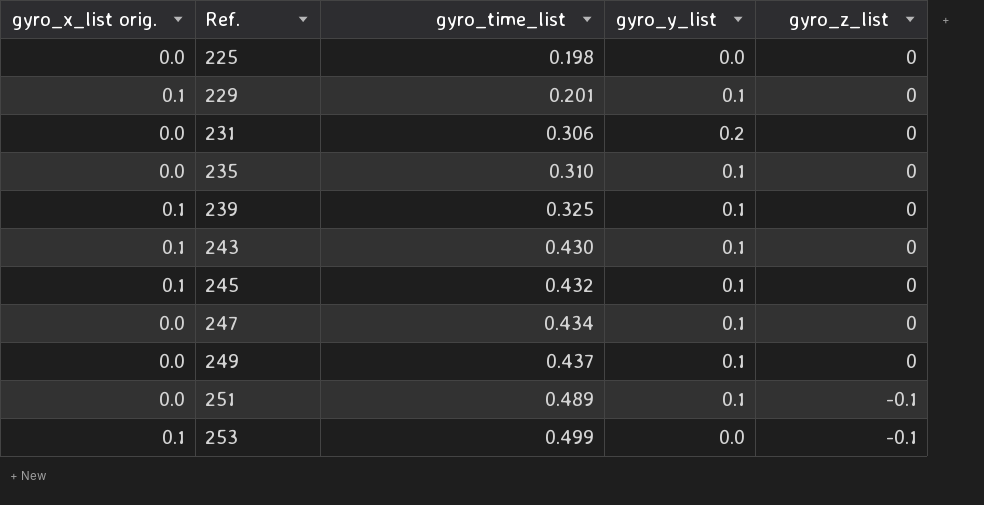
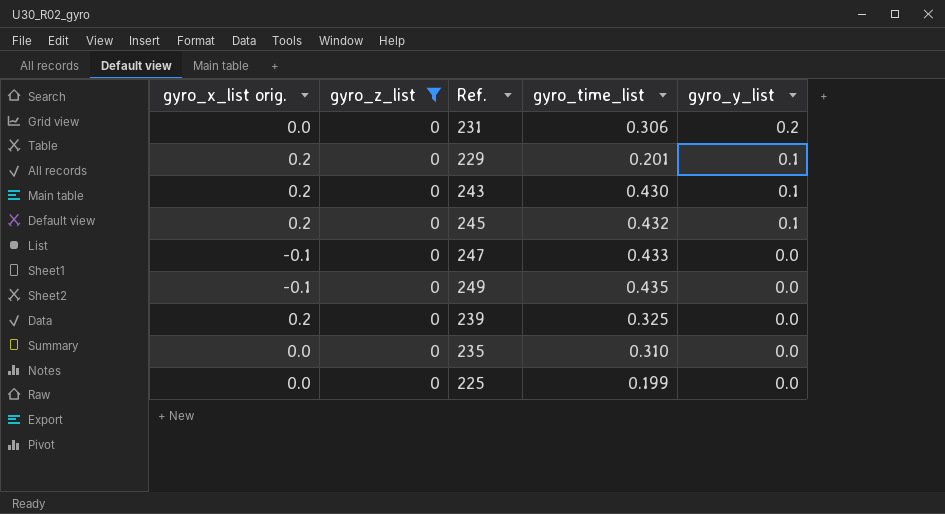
filter: none -> gyro_z_list = 0
row order: Ref. ascending -> gyro_y_list descending
column gyro_z_list | position: 5 -> 2
229 | gyro_x_list orig.: 0.1 -> 0.2
243 | gyro_x_list orig.: 0.1 -> 0.2
245 | gyro_x_list orig.: 0.1 -> 0.2
247 | gyro_x_list orig.: 0.0 -> -0.1
247 | gyro_time_list: 0.434 -> 0.433
247 | gyro_y_list: 0.1 -> 0.0
249 | gyro_x_list orig.: 0.0 -> -0.1
249 | gyro_time_list: 0.437 -> 0.435
249 | gyro_y_list: 0.1 -> 0.0
239 | gyro_x_list orig.: 0.1 -> 0.2
239 | gyro_y_list: 0.1 -> 0.0
235 | gyro_y_list: 0.1 -> 0.0
225 | gyro_time_list: 0.198 -> 0.199

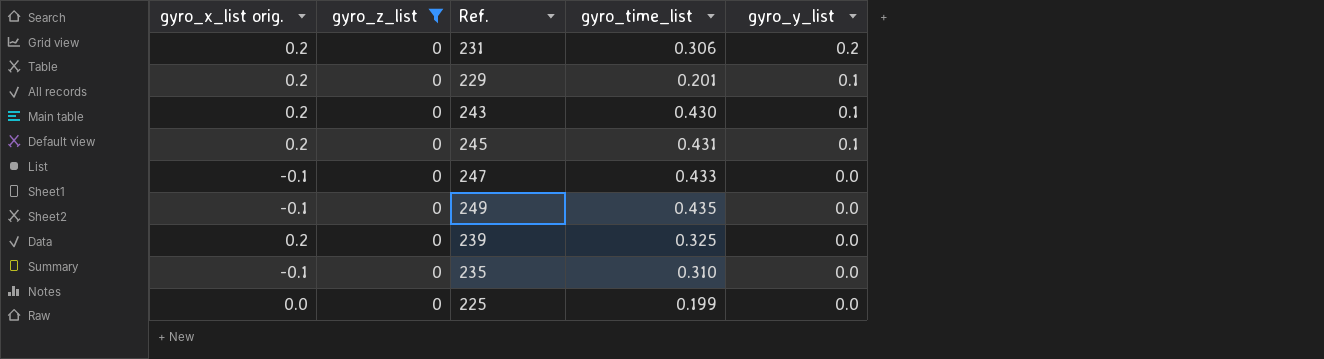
231 | gyro_x_list orig.: 0.0 -> 0.2
245 | gyro_time_list: 0.432 -> 0.431
235 | gyro_x_list orig.: 0.0 -> -0.1

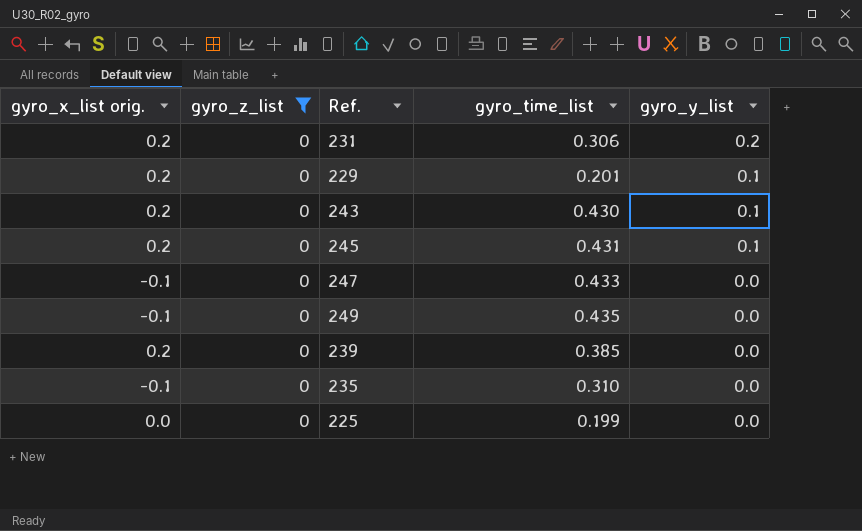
239 | gyro_time_list: 0.325 -> 0.385

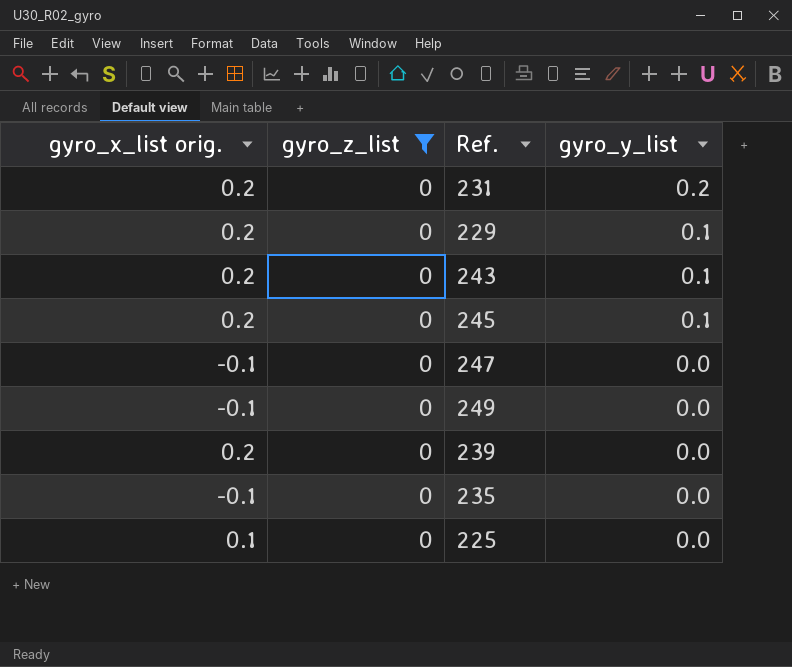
column gyro_time_list | position: 4 -> none
225 | gyro_x_list orig.: 0.0 -> 0.1

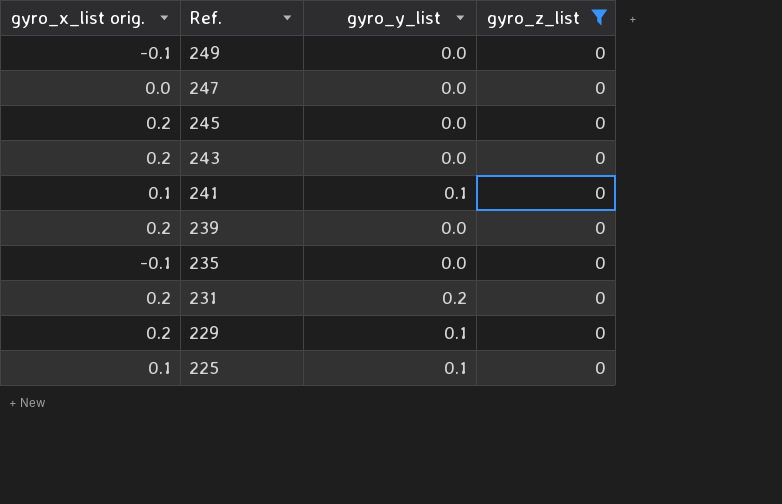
row order: gyro_y_list descending -> Ref. descending
column gyro_z_list | position: 2 -> 4
247 | gyro_x_list orig.: -0.1 -> 0.0
245 | gyro_y_list: 0.1 -> 0.0
243 | gyro_y_list: 0.1 -> 0.0
row 241: none -> 0.1 | 0.1 | 0
225 | gyro_y_list: 0.0 -> 0.1

